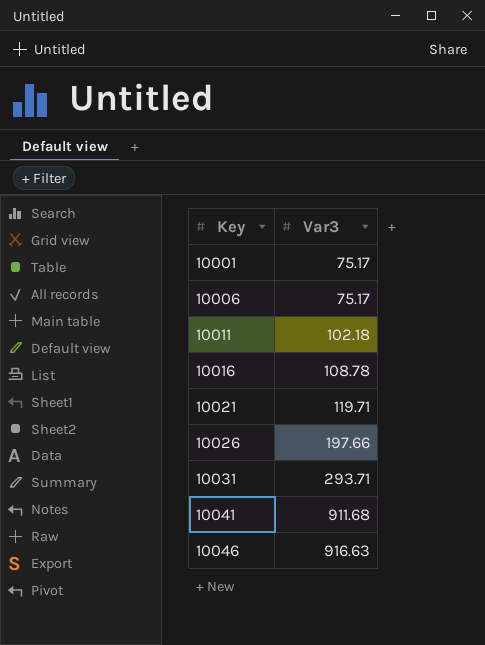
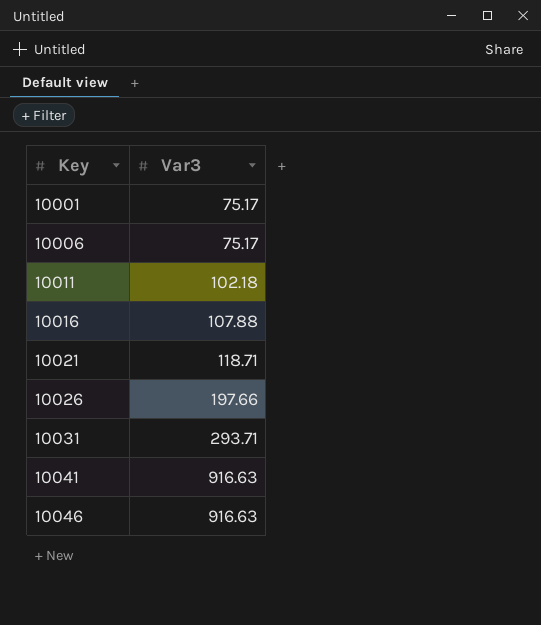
10016 | Var3: 108.78 -> 107.88
10021 | Var3: 119.71 -> 118.71
10041 | Var3: 911.68 -> 916.63

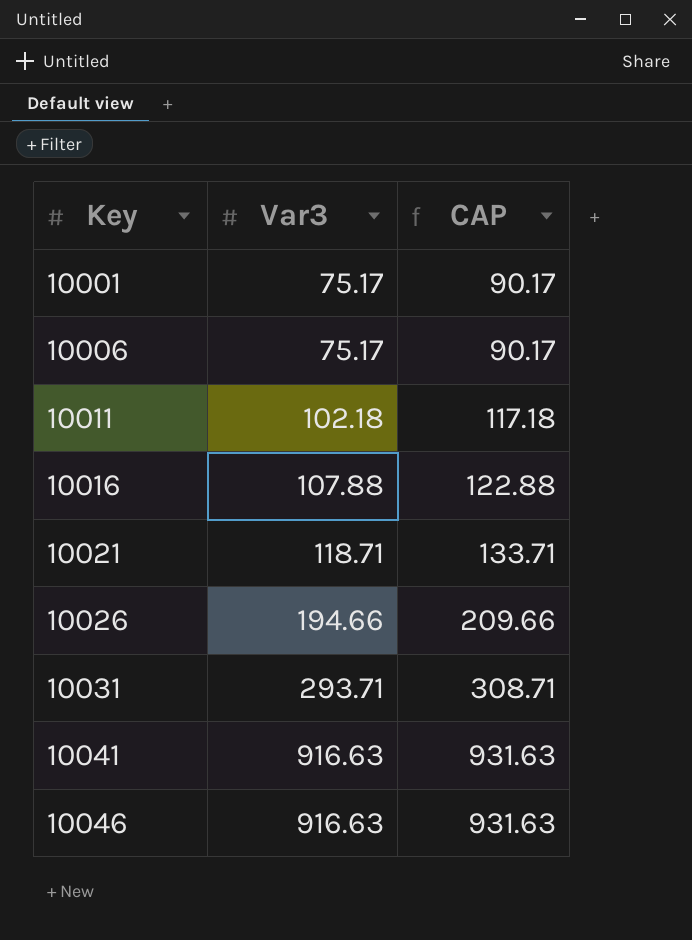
column CAP | formula: none -> [Var3] + 15
10026 | Var3: 197.66 -> 194.66

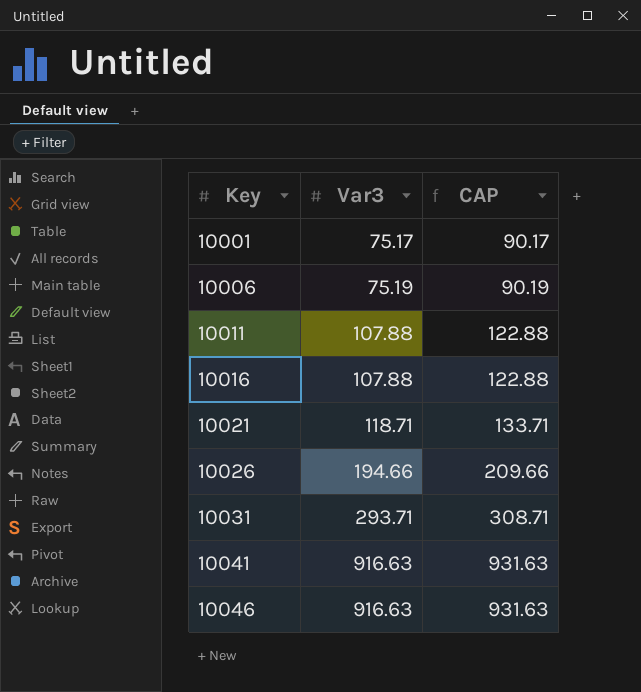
10006 | Var3: 75.17 -> 75.19
10006 | CAP: 90.17 -> 90.19
10011 | Var3: 102.18 -> 107.88
10011 | CAP: 117.18 -> 122.88

